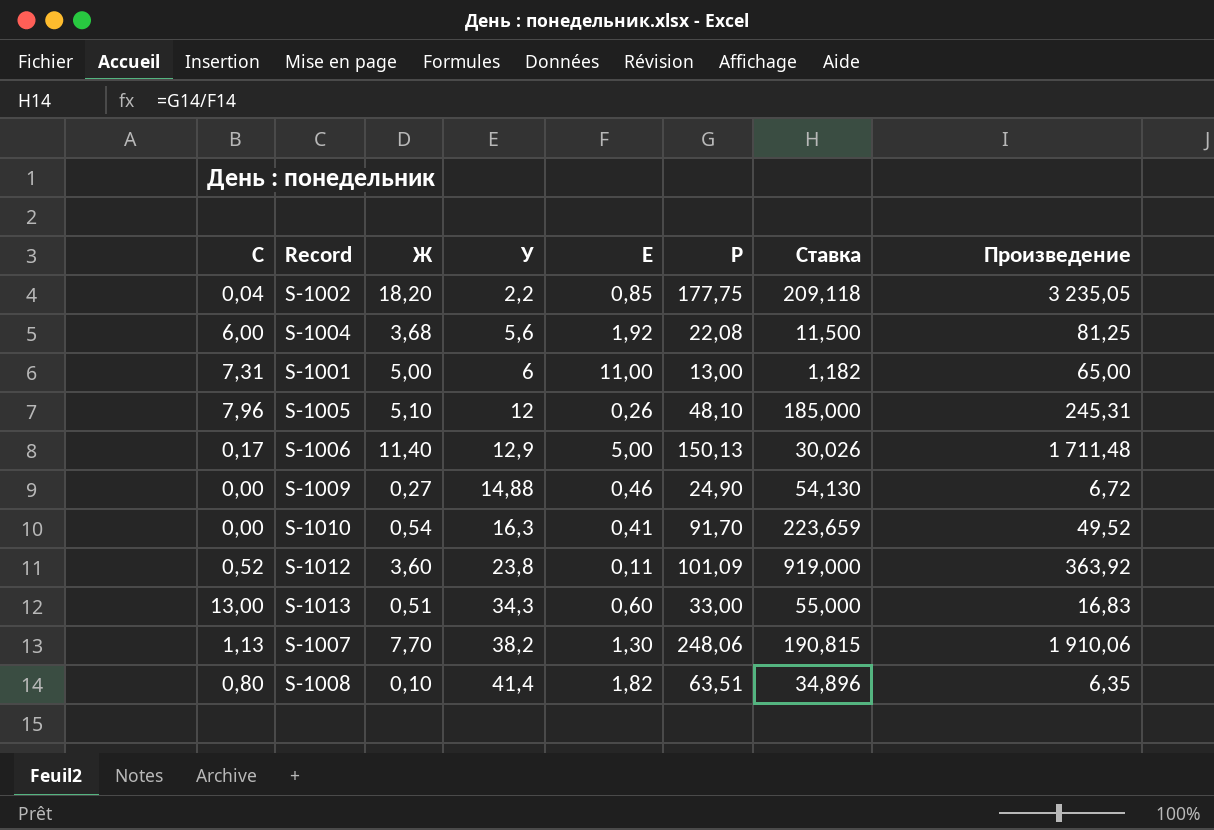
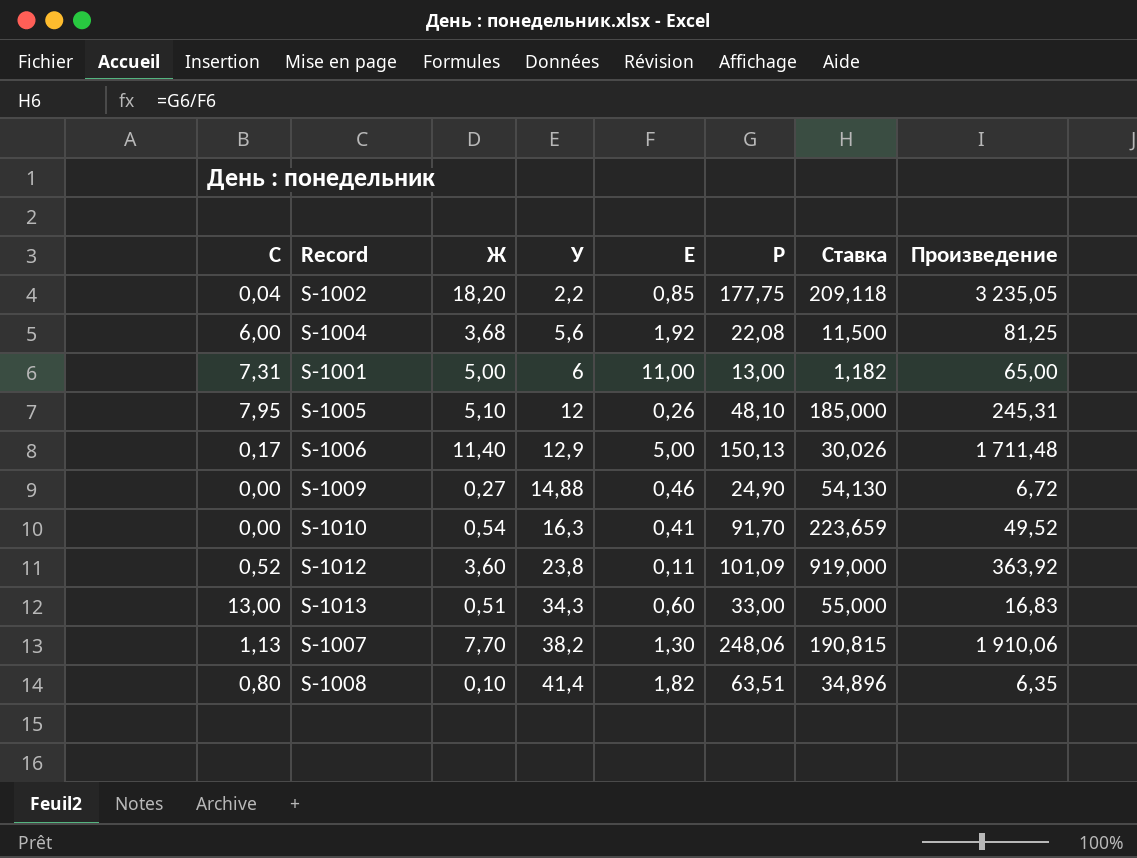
S-1005 | С: 7,96 -> 7,95

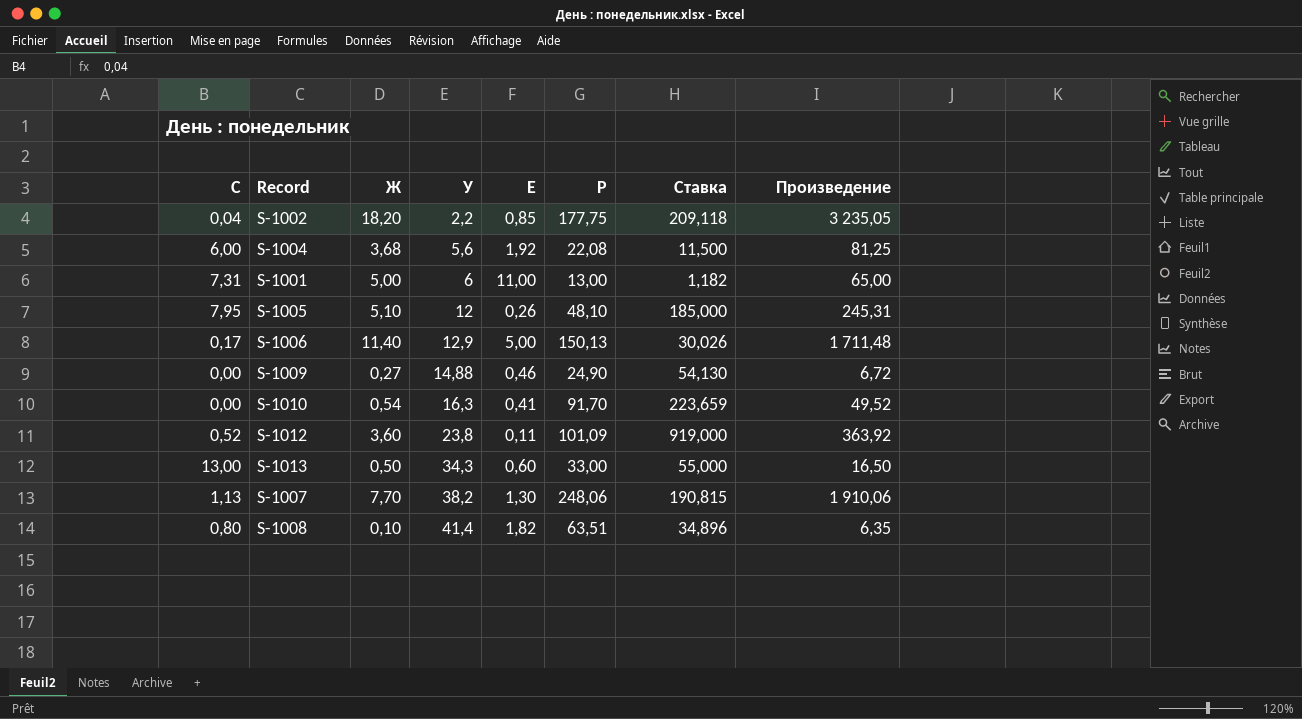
S-1013 | Ж: 0,51 -> 0,50
S-1013 | Произведение: 16,83 -> 16,50

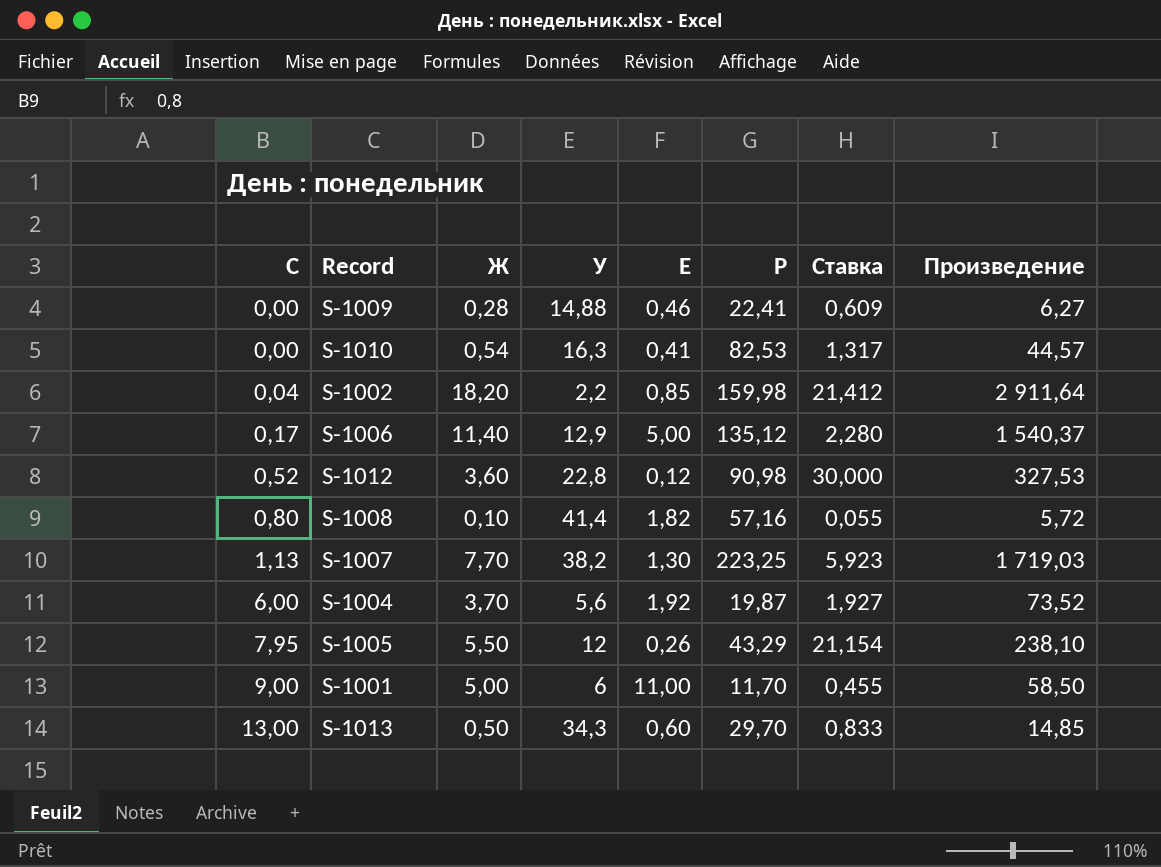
row order: У ascending -> С ascending
column Ставка | formula: [P] / [Е] -> [Ж] / [Е]
S-1009 | Ж: 0,27 -> 0,28
S-1009 | P: 24,90 -> 22,41
S-1009 | Произведение: 6,72 -> 6,27
S-1010 | P: 91,70 -> 82,53
S-1010 | Произведение: 49,52 -> 44,57
S-1002 | P: 177,75 -> 159,98
S-1002 | Произведение: 3 235,05 -> 2 911,64
S-1006 | P: 150,13 -> 135,12
S-1006 | Произведение: 1 711,48 -> 1 540,37
S-1012 | У: 23,8 -> 22,8
S-1012 | Е: 0,11 -> 0,12
S-1012 | P: 101,09 -> 90,98
S-1012 | Произведение: 363,92 -> 327,53
S-1008 | P: 63,51 -> 57,16
S-1008 | Произведение: 6,35 -> 5,72
S-1007 | P: 248,06 -> 223,25
S-1007 | Произведение: 1 910,06 -> 1 719,03
S-1004 | Ж: 3,68 -> 3,70
S-1004 | P: 22,08 -> 19,87
S-1004 | Произведение: 81,25 -> 73,52
S-1005 | Ж: 5,10 -> 5,50
S-1005 | P: 48,10 -> 43,29
S-1005 | Произведение: 245,31 -> 238,10
S-1001 | С: 7,31 -> 9,00
S-1001 | P: 13,00 -> 11,70
S-1001 | Произведение: 65,00 -> 58,50
S-1013 | P: 33,00 -> 29,70
S-1013 | Произведение: 16,50 -> 14,85

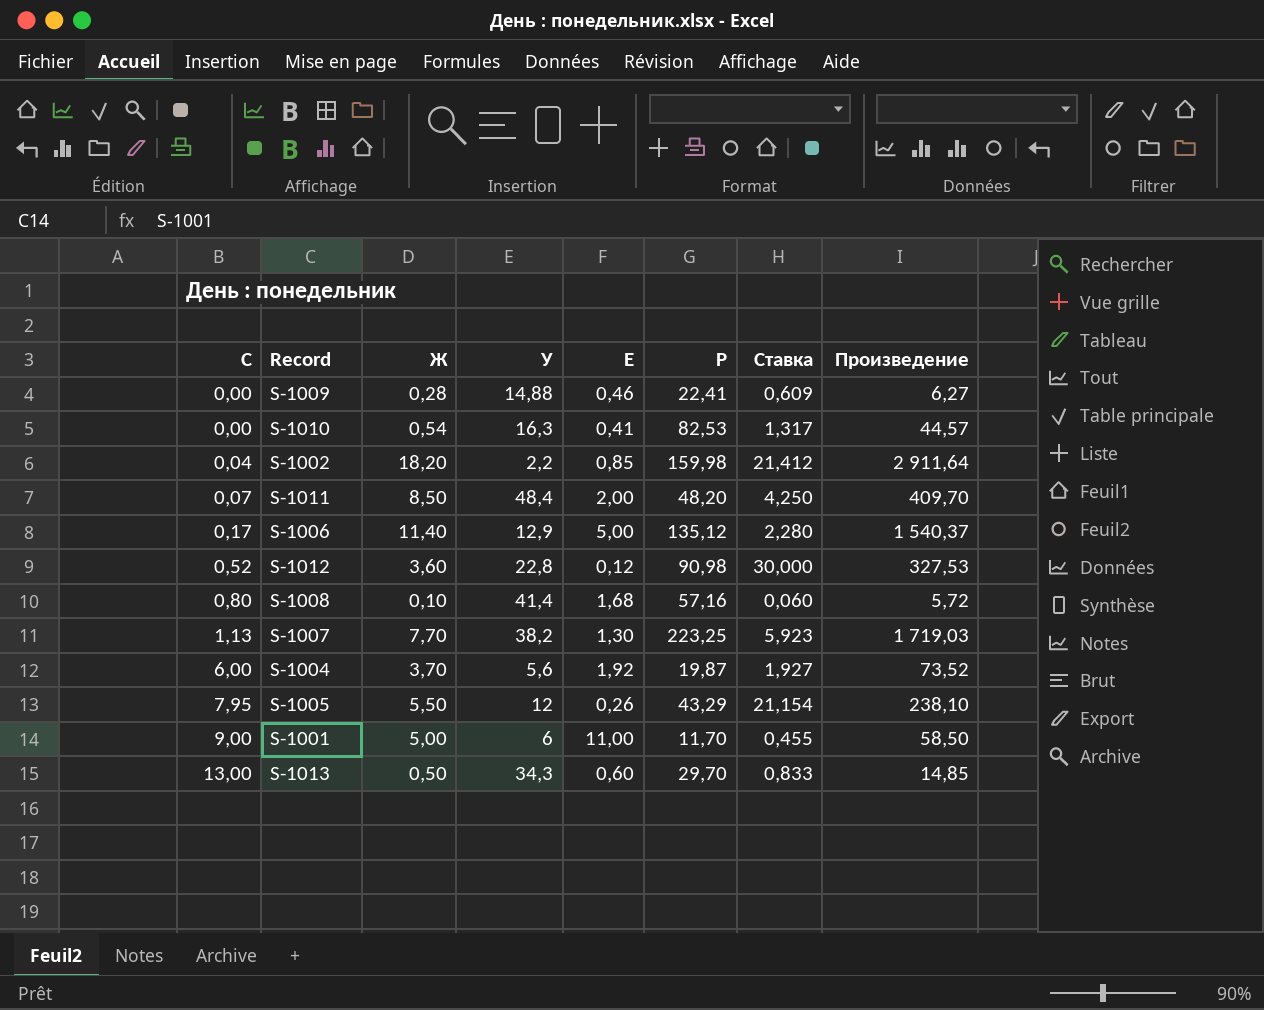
row S-1011: none -> 0,07 | 8,50 | 48,4 | 2,00 | 48,20 | 4,250 | 409,70
S-1008 | Е: 1,82 -> 1,68
S-1008 | Ставка: 0,055 -> 0,060

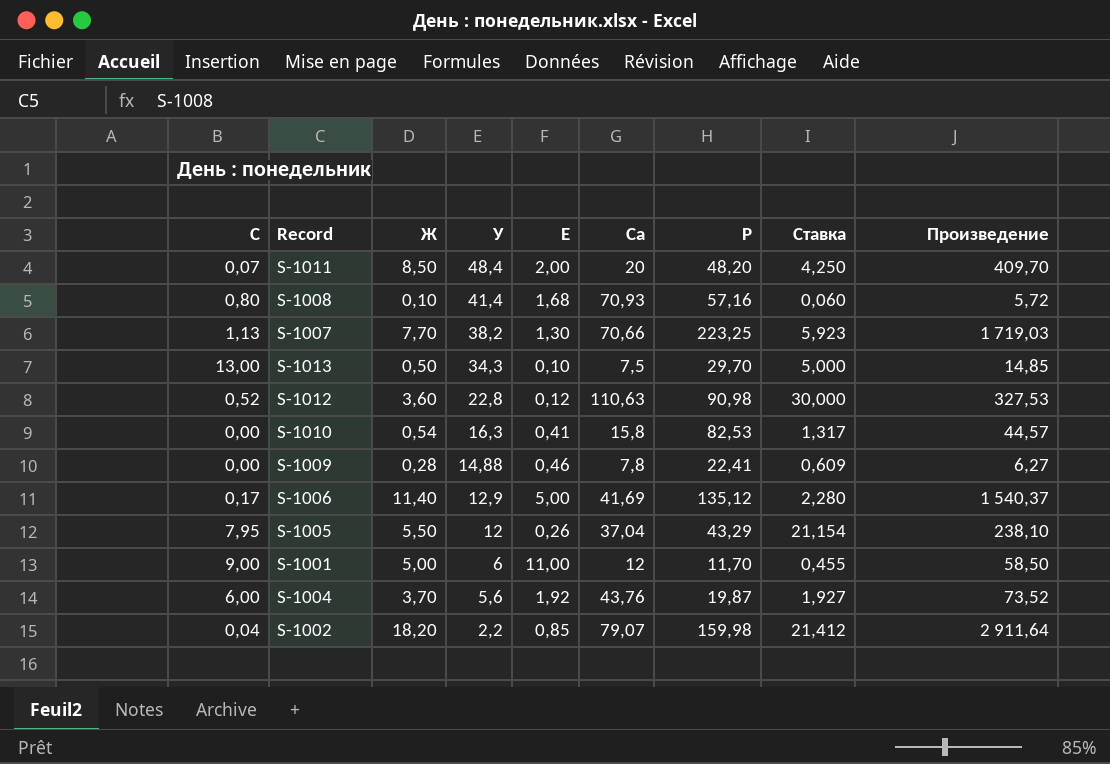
row order: С ascending -> У descending
column Ca | position: none -> 6
S-1013 | Е: 0,60 -> 0,10
S-1013 | Ставка: 0,833 -> 5,000

